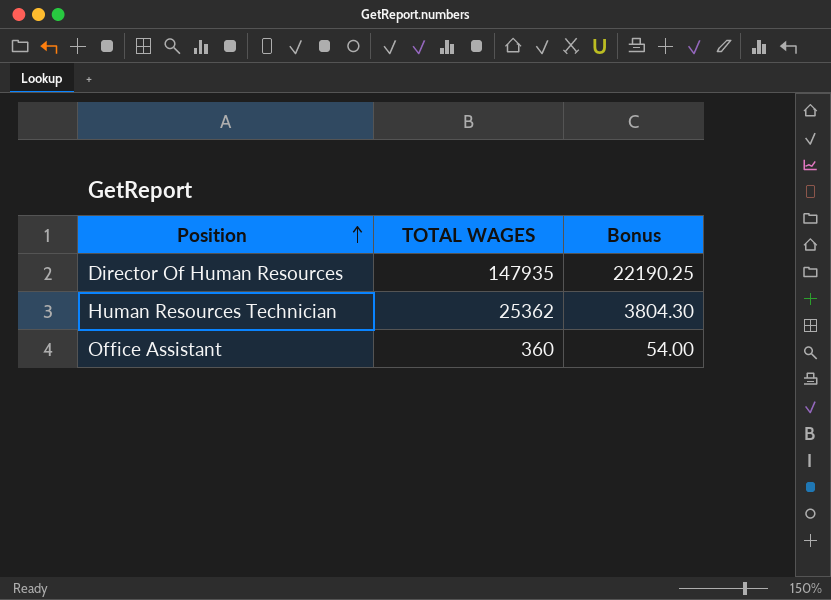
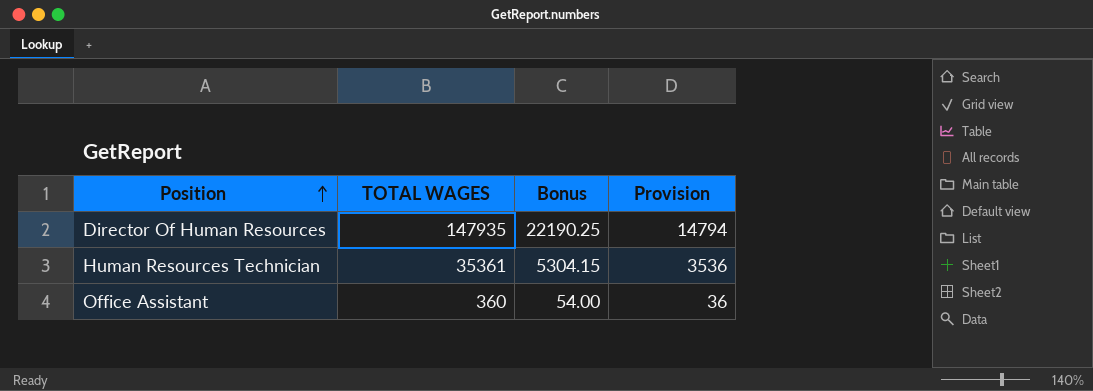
column Provision | formula: none -> [TOTAL WAGES] * 0.1
Human Resources Technician | TOTAL WAGES: 25362 -> 35361
Human Resources Technician | Bonus: 3804.30 -> 5304.15

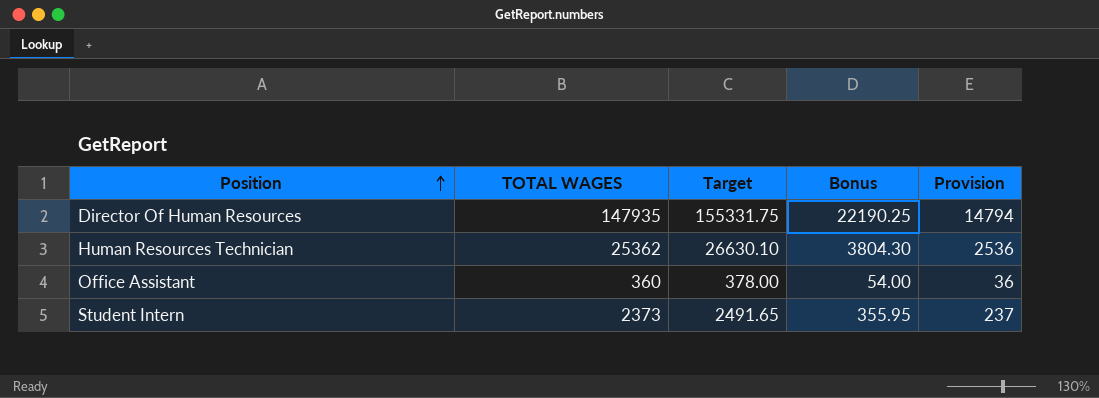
column Target | formula: none -> [TOTAL WAGES] * 1.05
Human Resources Technician | TOTAL WAGES: 35361 -> 25362
Human Resources Technician | Bonus: 5304.15 -> 3804.30
Human Resources Technician | Provision: 3536 -> 2536
row Student Intern: none -> 2373 | 2491.65 | 355.95 | 237

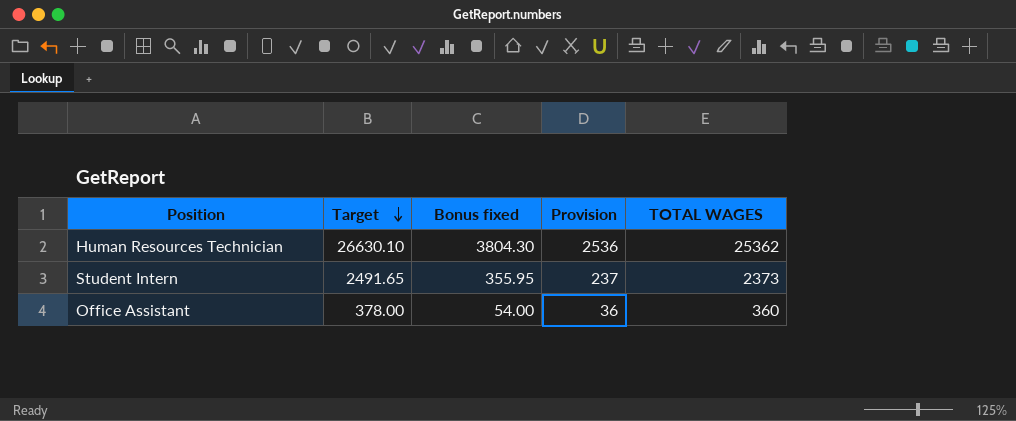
row order: Position ascending -> Target descending
column name: Bonus -> Bonus fixed
column TOTAL WAGES | position: 2 -> 5
row Director Of Human Resources: 147935 | 155331.75 | 22190.25 | 14794 -> none

